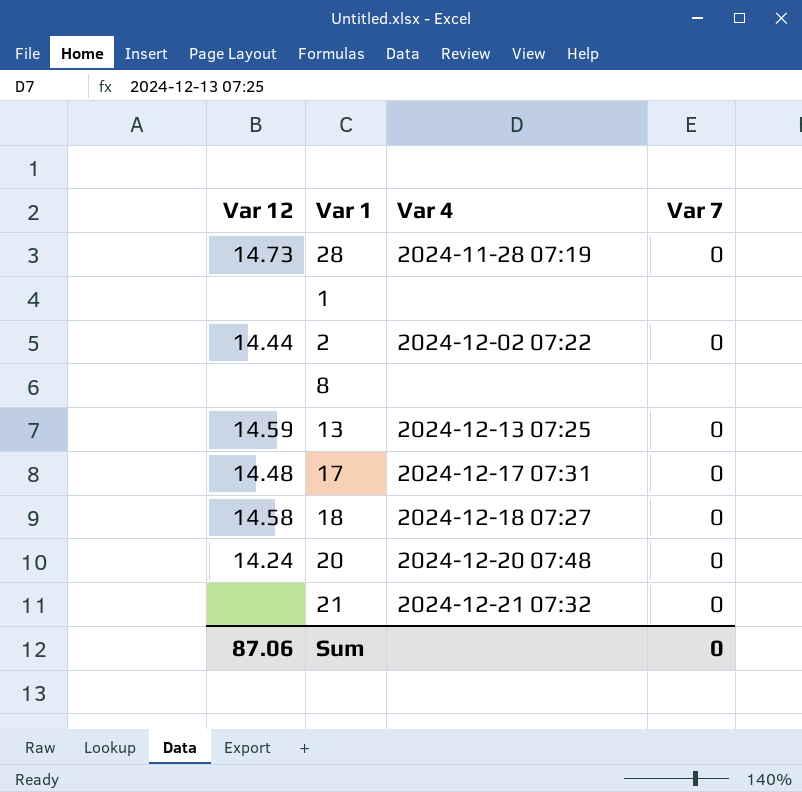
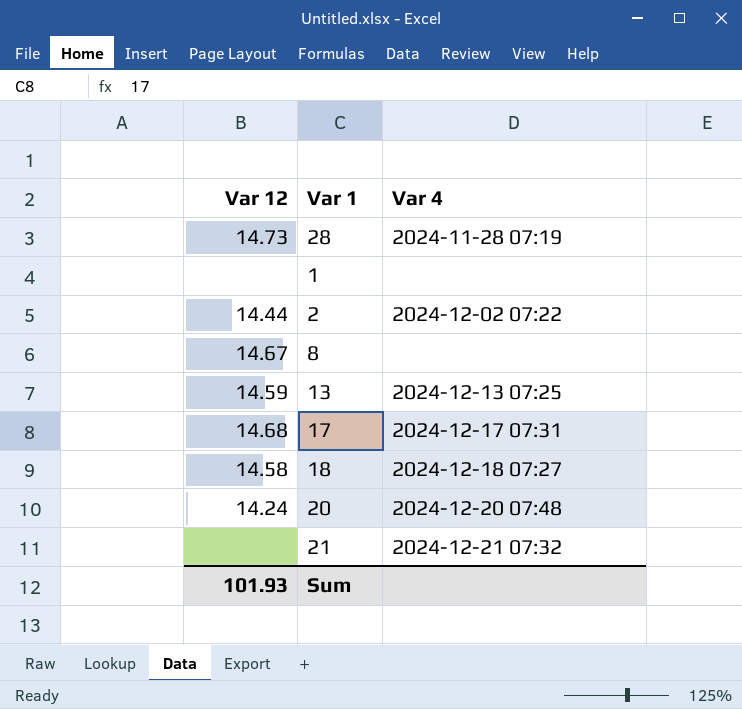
column Var 7 | position: 4 -> none
8 | Var 12: none -> 14.67
17 | Var 12: 14.48 -> 14.68
Sum | Var 12: 87.06 -> 101.93

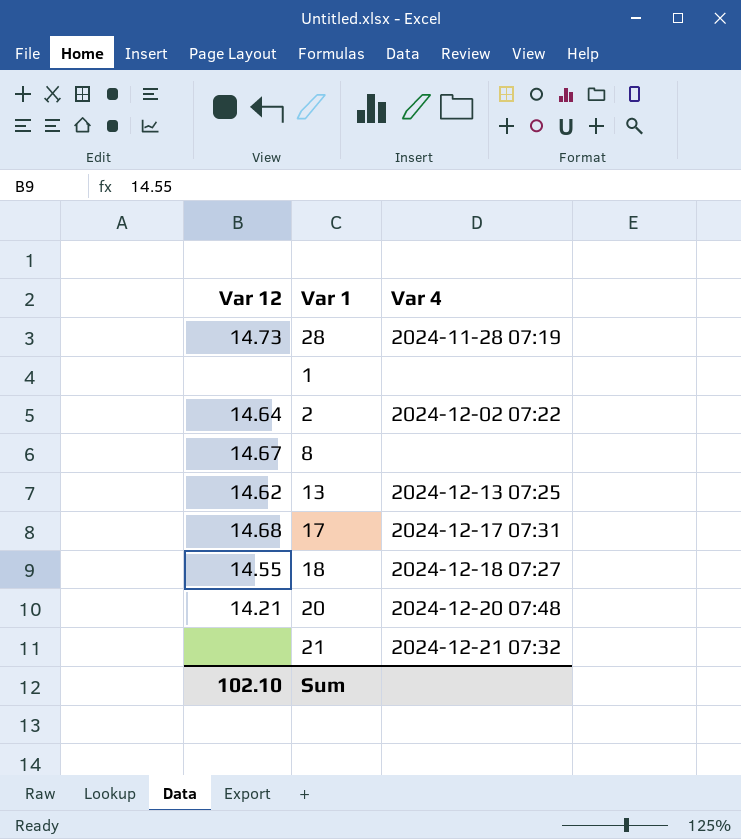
2 | Var 12: 14.44 -> 14.64
13 | Var 12: 14.59 -> 14.62
18 | Var 12: 14.58 -> 14.55
20 | Var 12: 14.24 -> 14.21
Sum | Var 12: 101.93 -> 102.10

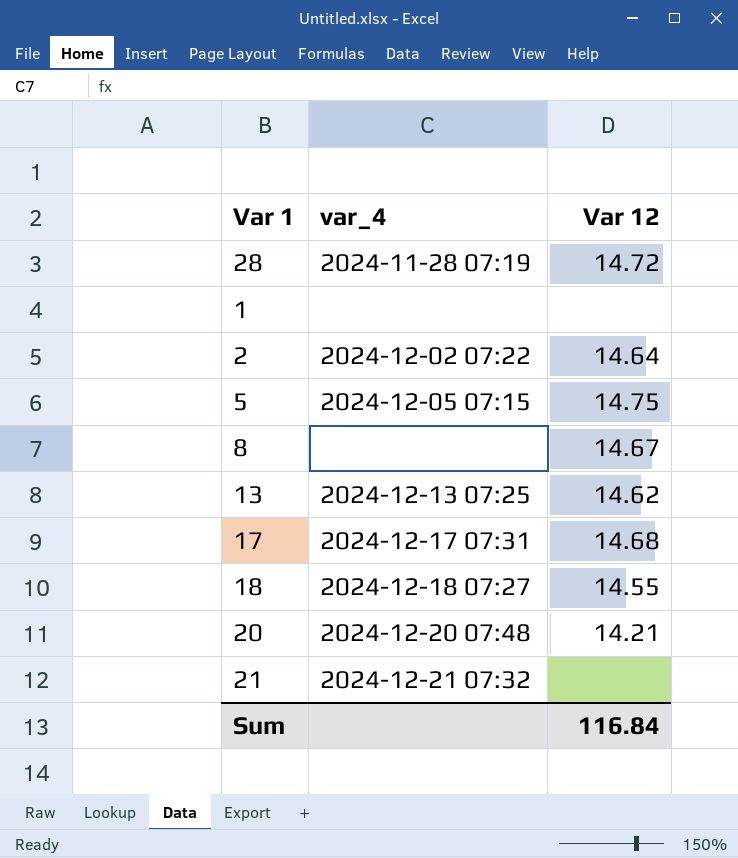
column name: Var 4 -> var_4
column Var 12 | position: 1 -> 3
28 | Var 12: 14.73 -> 14.72
row 5: none -> 2024-12-05 07:15 | 14.75
Sum | Var 12: 102.10 -> 116.84

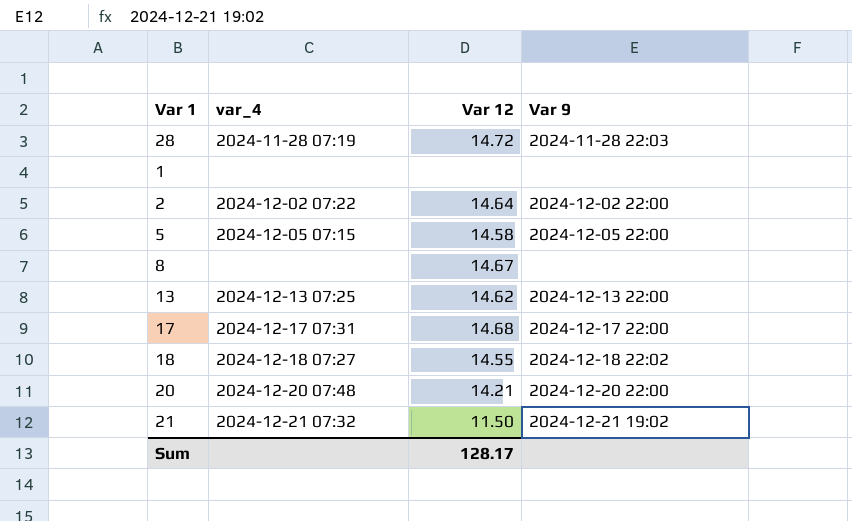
column Var 9 | position: none -> 4
5 | Var 12: 14.75 -> 14.58
21 | Var 12: none -> 11.50
Sum | Var 12: 116.84 -> 128.17

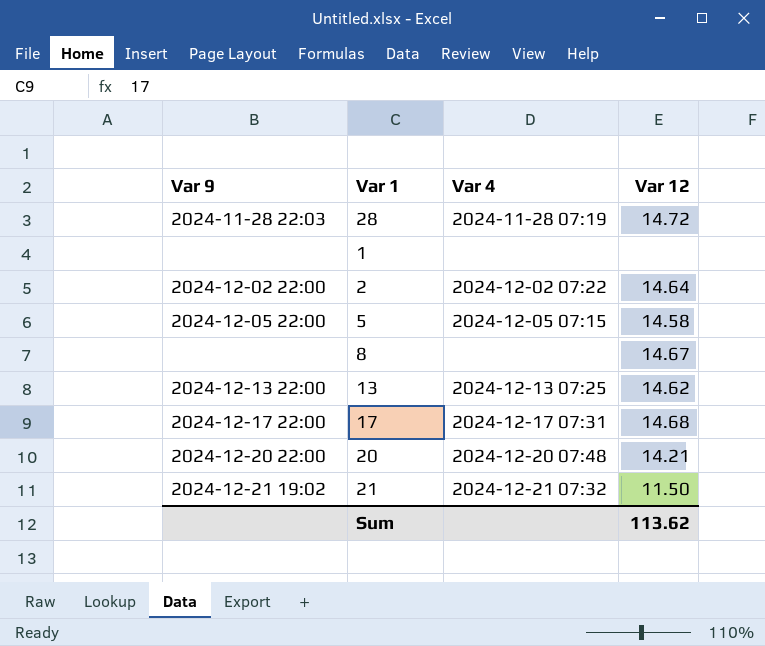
column Var 9 | position: 4 -> 1
column name: var_4 -> Var 4
row 18: 2024-12-18 07:27 | 14.55 | 2024-12-18 22:02 -> none
Sum | Var 12: 128.17 -> 113.62

